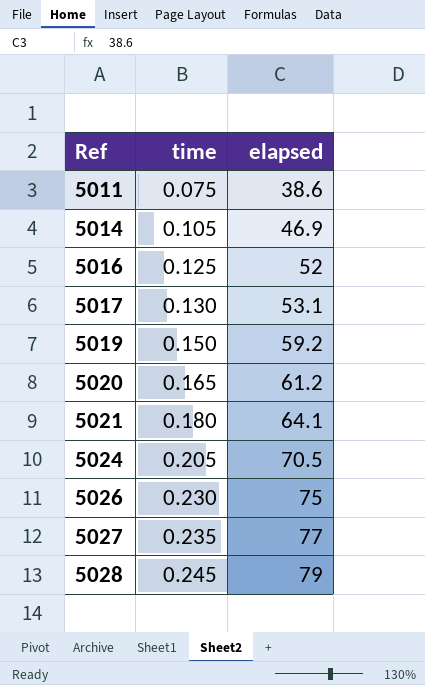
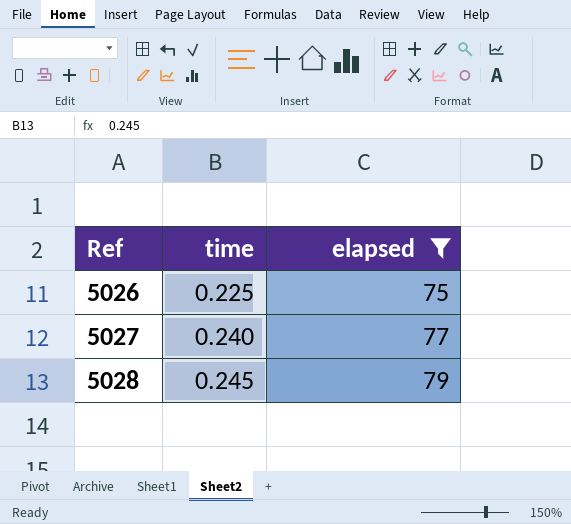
filter: none -> elapsed >= 75
5026 | time: 0.230 -> 0.225
5027 | time: 0.235 -> 0.240

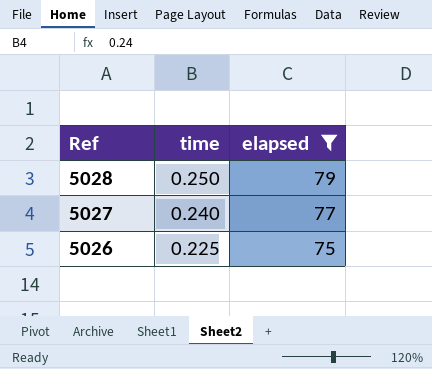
row order: Ref ascending -> Ref descending
5028 | time: 0.245 -> 0.250

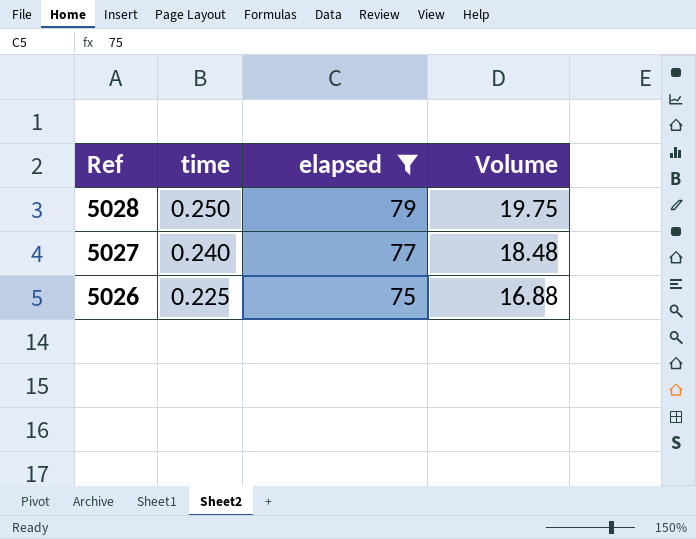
column Volume | formula: none -> [time] * [elapsed]

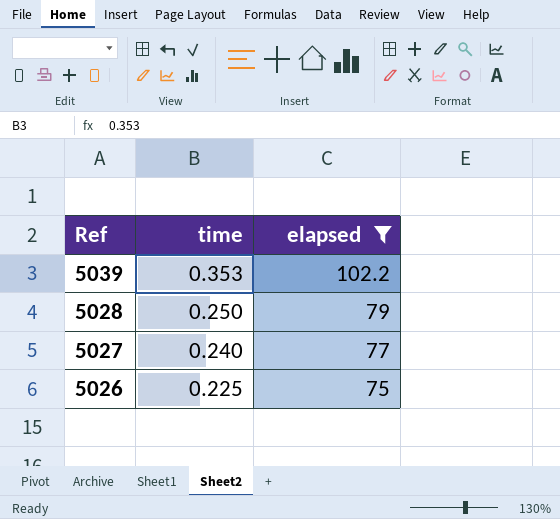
column Volume | formula: [time] * [elapsed] -> none
row 5039: none -> 0.353 | 102.2

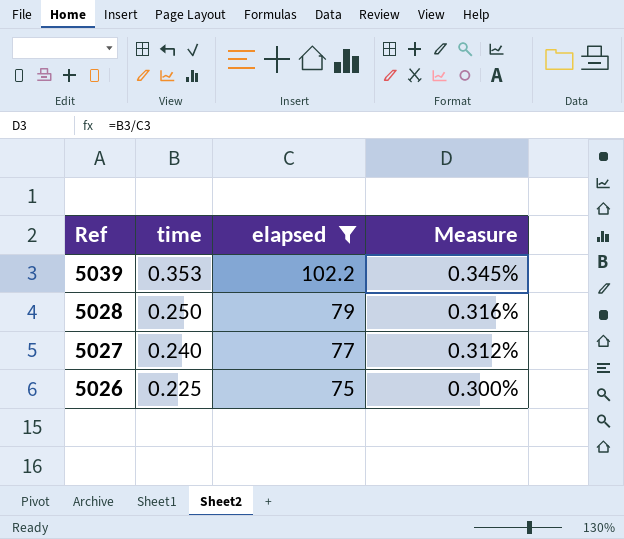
column Measure | formula: none -> [time] / [elapsed]

